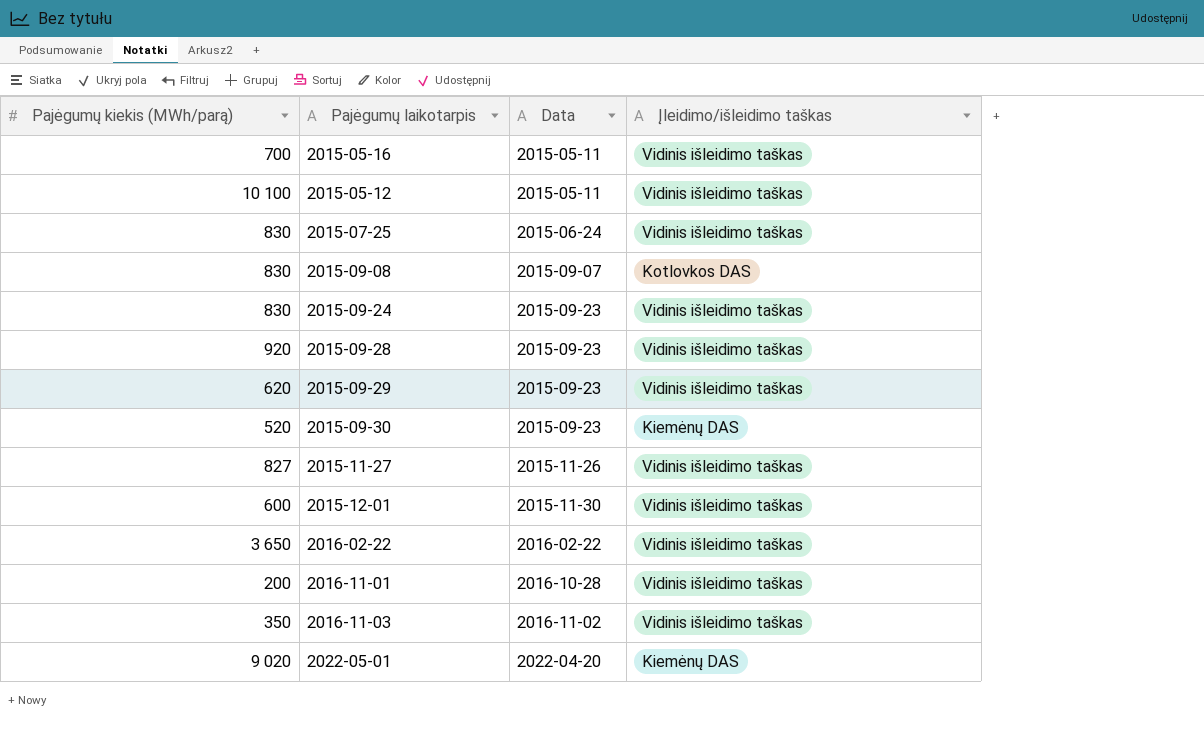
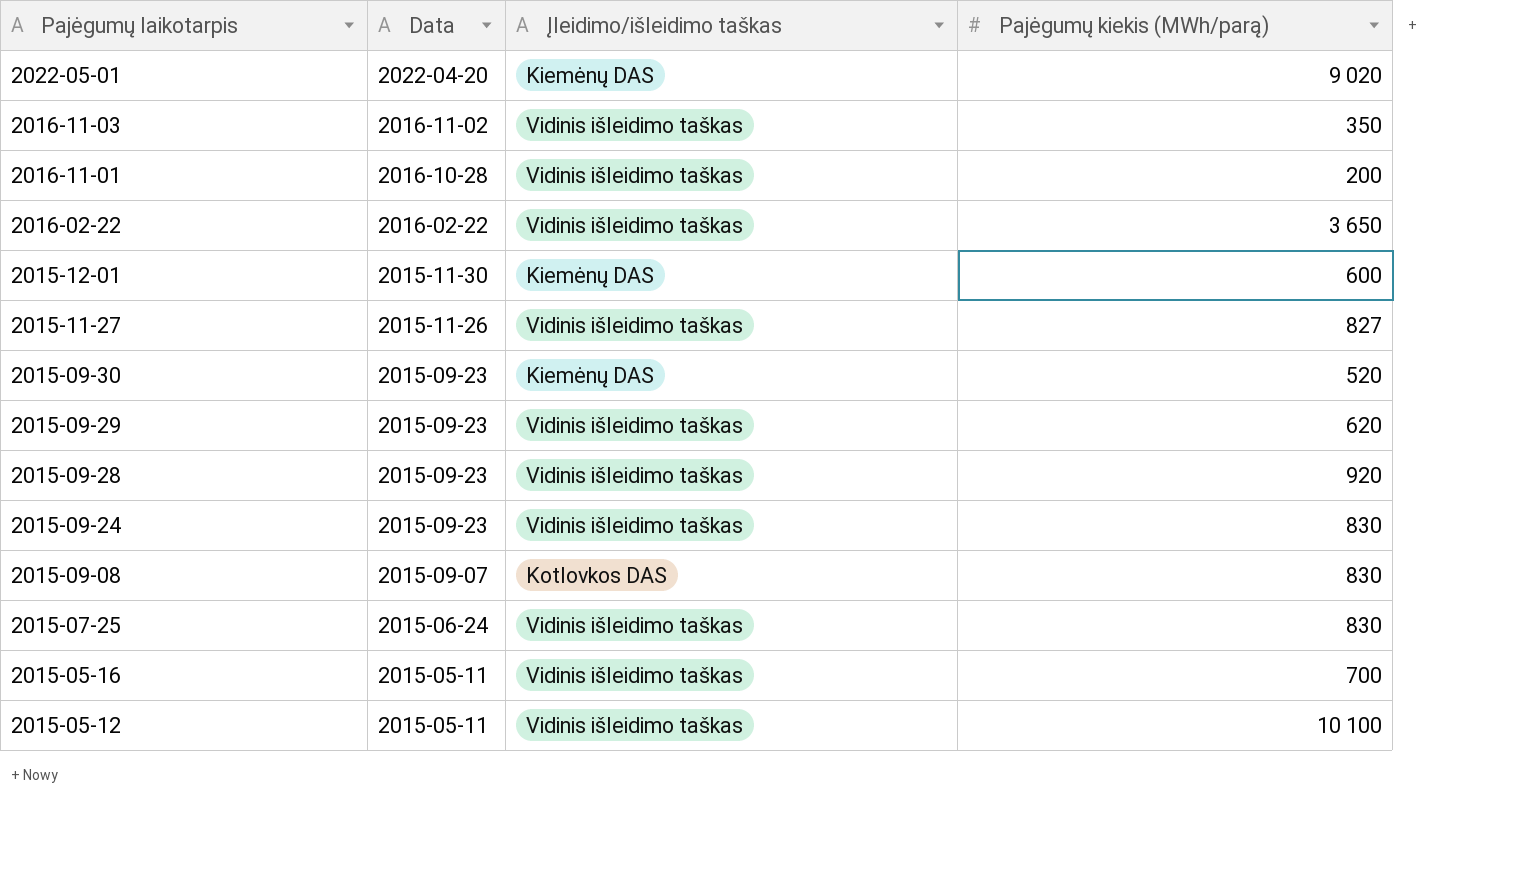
row order: Data ascending -> Pajėgumų laikotarpis descending
column Pajėgumų kiekis (MWh/parą) | position: 1 -> 4
2015-12-01 | Įleidimo/išleidimo taškas: Vidinis išleidimo taškas -> Kiemėnų DAS

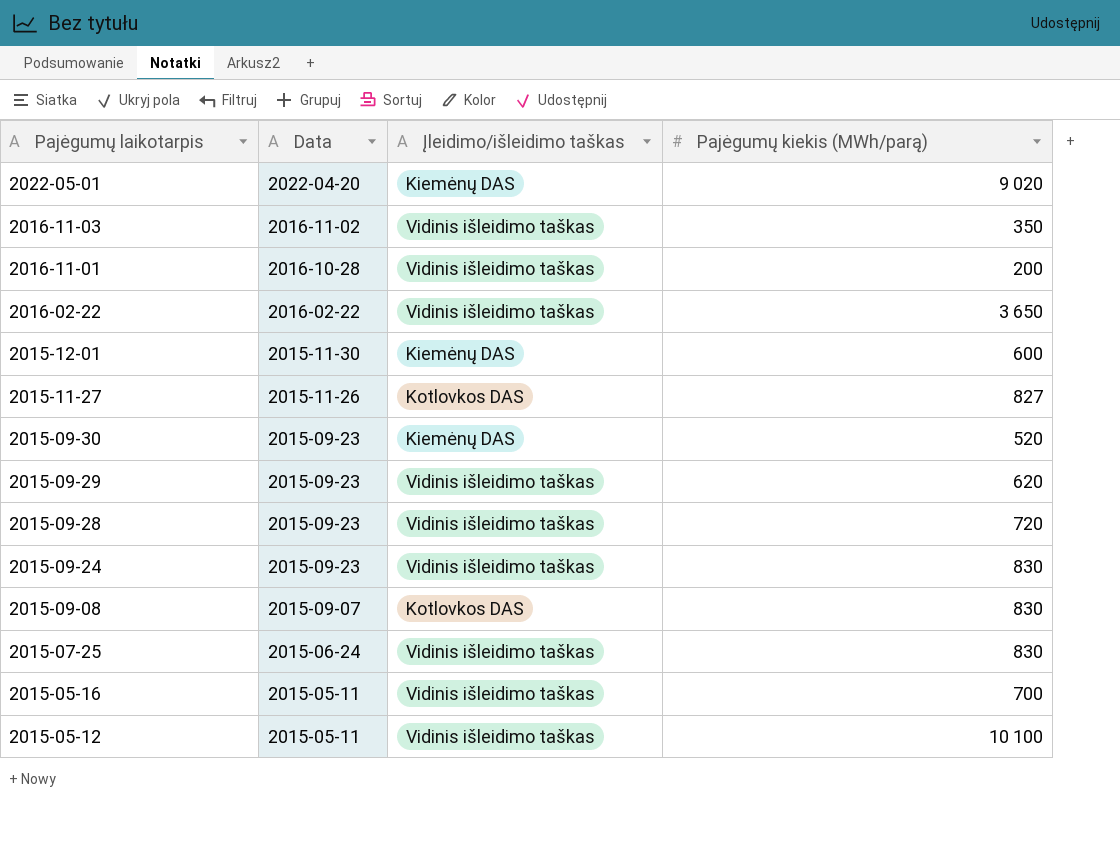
2015-11-27 | Įleidimo/išleidimo taškas: Vidinis išleidimo taškas -> Kotlovkos DAS
2015-09-28 | Pajėgumų kiekis (MWh/parą): 920 -> 720

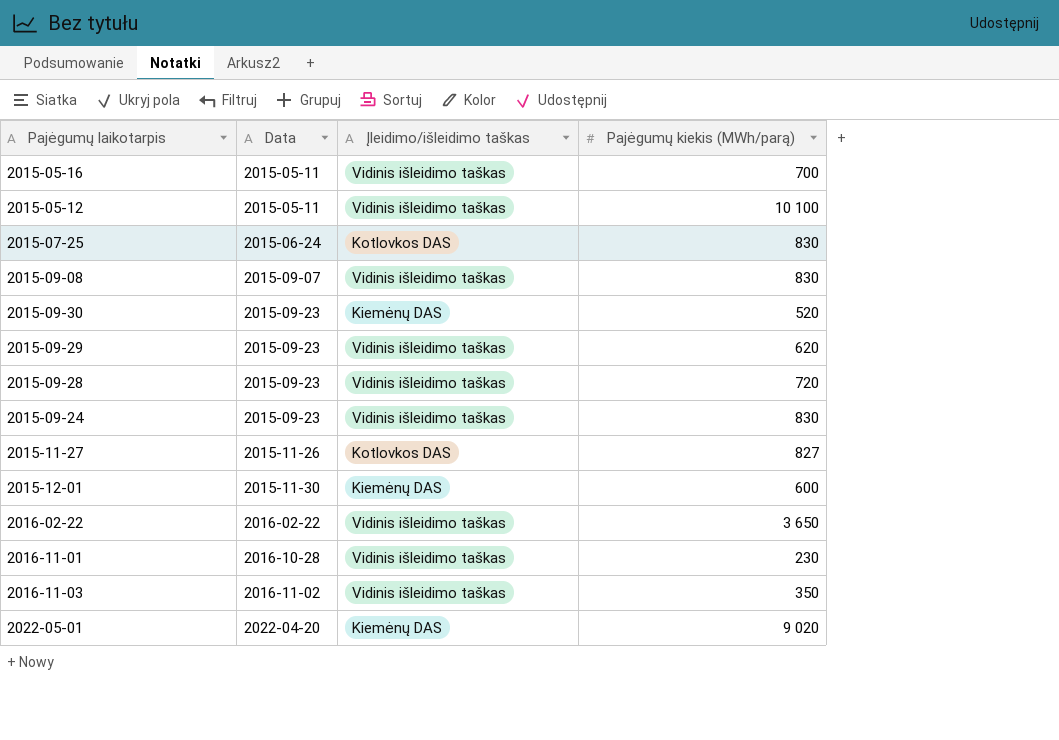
row order: Pajėgumų laikotarpis descending -> Data ascending
2015-07-25 | Įleidimo/išleidimo taškas: Vidinis išleidimo taškas -> Kotlovkos DAS
2015-09-08 | Įleidimo/išleidimo taškas: Kotlovkos DAS -> Vidinis išleidimo taškas
2016-11-01 | Pajėgumų kiekis (MWh/parą): 200 -> 230

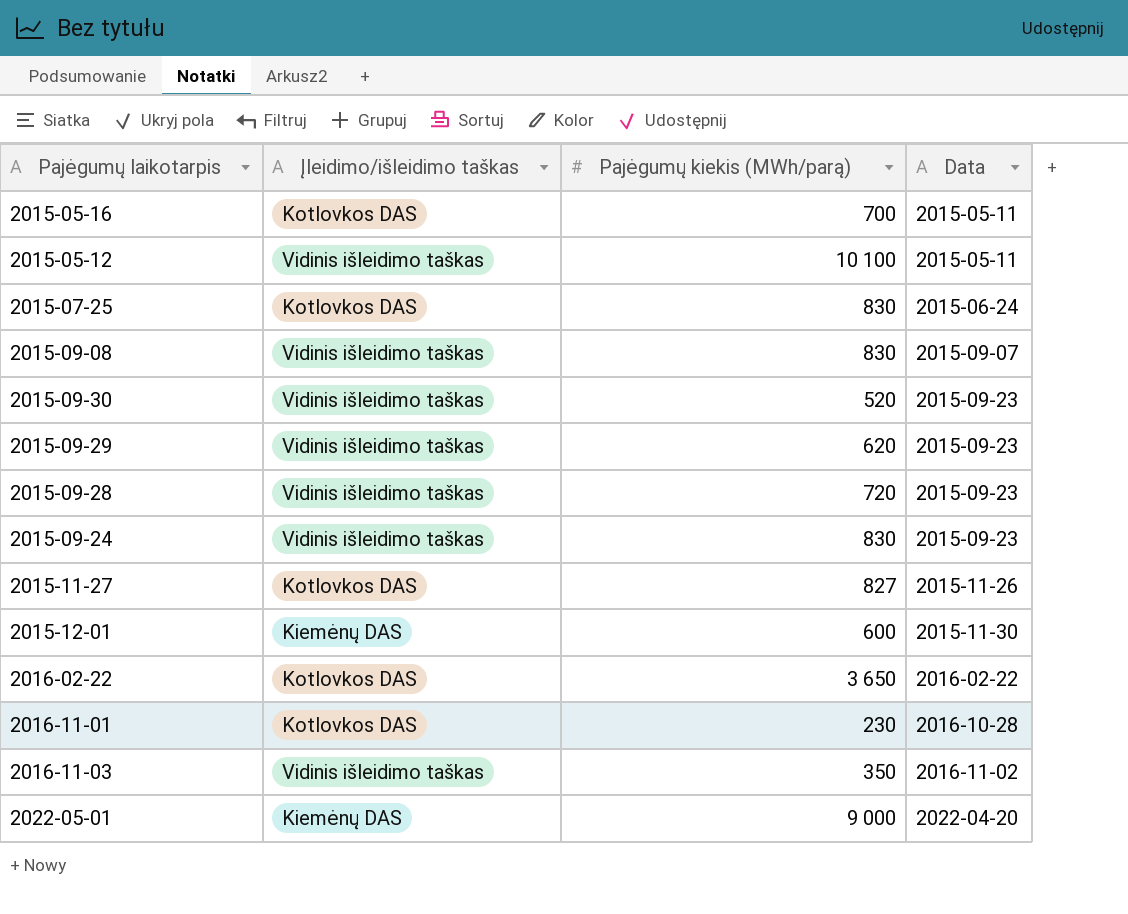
column Data | position: 2 -> 4
2015-05-16 | Įleidimo/išleidimo taškas: Vidinis išleidimo taškas -> Kotlovkos DAS
2015-09-30 | Įleidimo/išleidimo taškas: Kiemėnų DAS -> Vidinis išleidimo taškas
2016-02-22 | Įleidimo/išleidimo taškas: Vidinis išleidimo taškas -> Kotlovkos DAS
2016-11-01 | Įleidimo/išleidimo taškas: Vidinis išleidimo taškas -> Kotlovkos DAS
2022-05-01 | Pajėgumų kiekis (MWh/parą): 9 020 -> 9 000

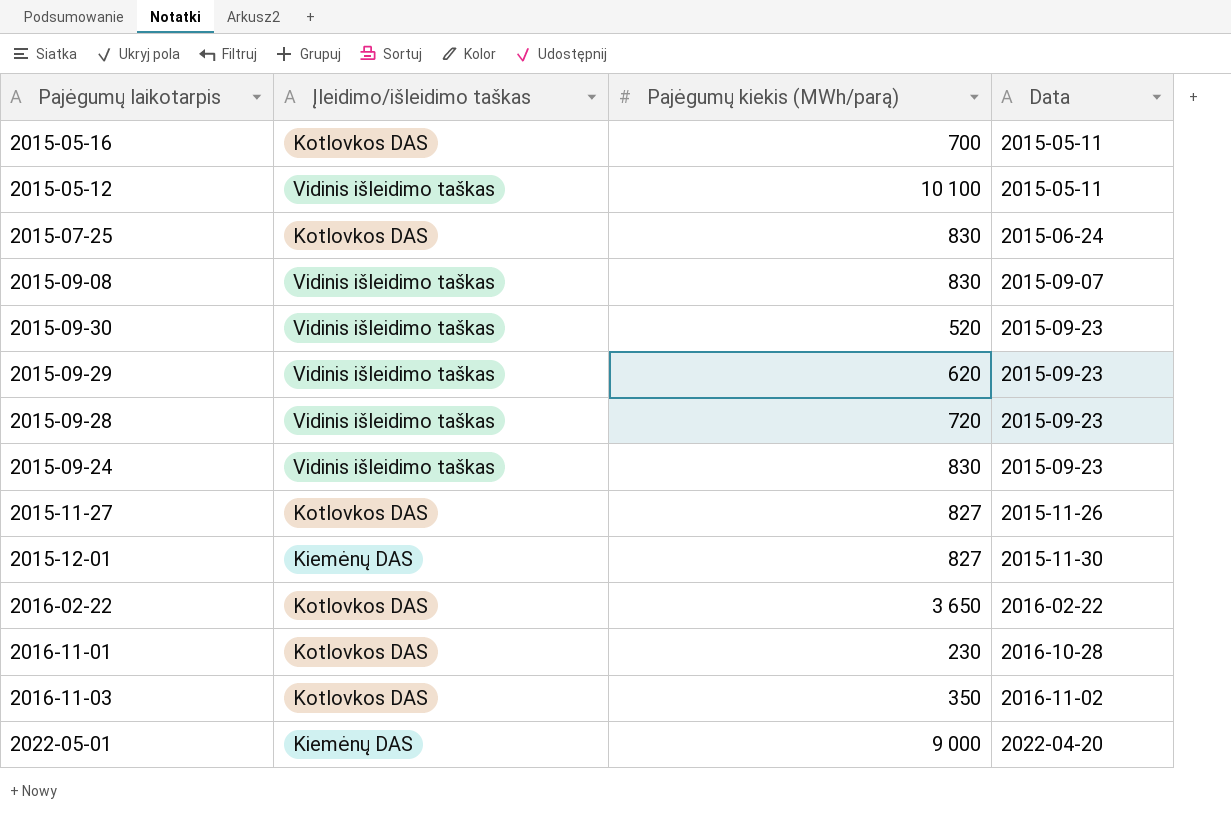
2015-12-01 | Pajėgumų kiekis (MWh/parą): 600 -> 827
2016-11-03 | Įleidimo/išleidimo taškas: Vidinis išleidimo taškas -> Kotlovkos DAS

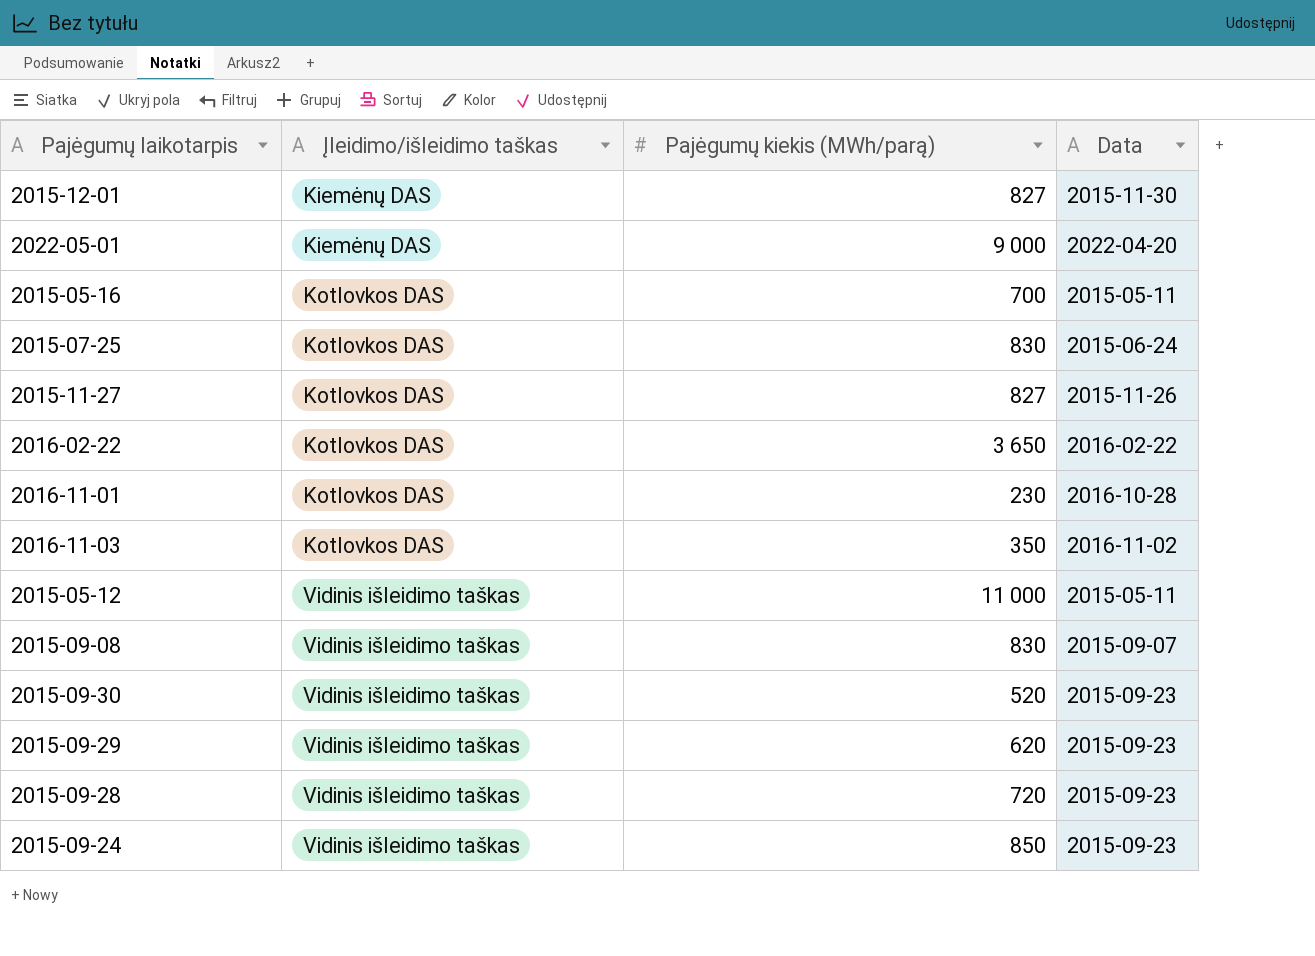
row order: Data ascending -> Įleidimo/išleidimo taškas ascending
2015-05-12 | Pajėgumų kiekis (MWh/parą): 10 100 -> 11 000
2015-09-24 | Pajėgumų kiekis (MWh/parą): 830 -> 850

